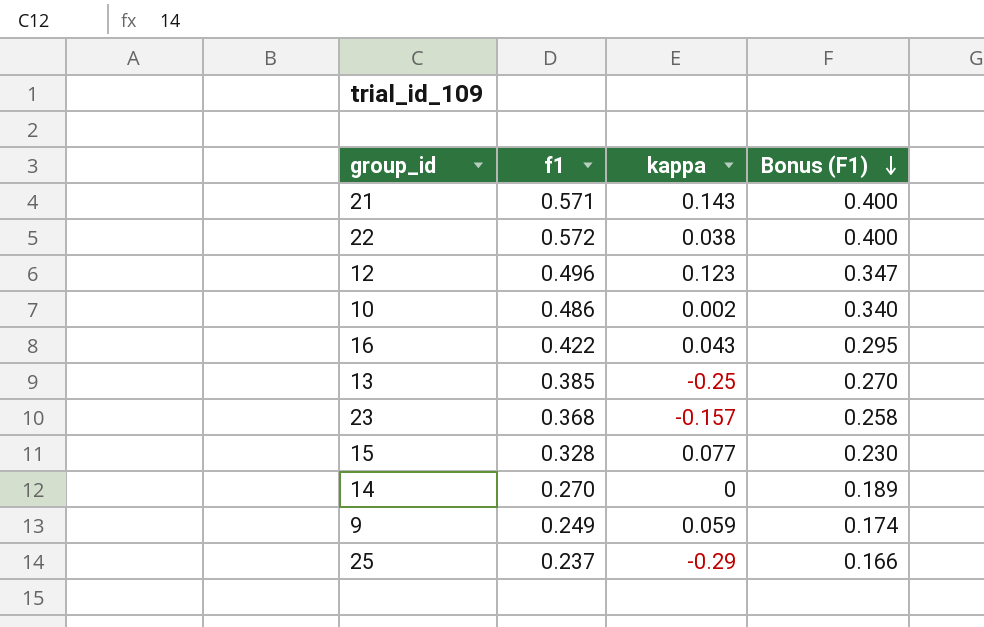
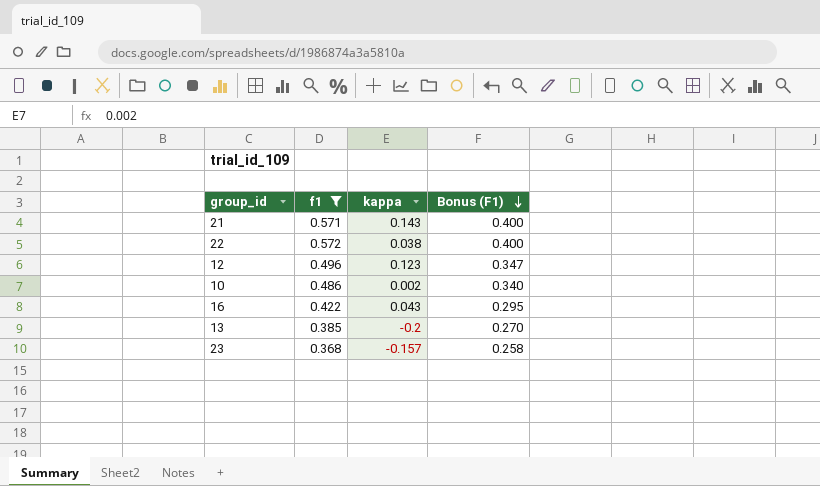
filter: none -> f1 >= 0.368
13 | kappa: -0.25 -> -0.2

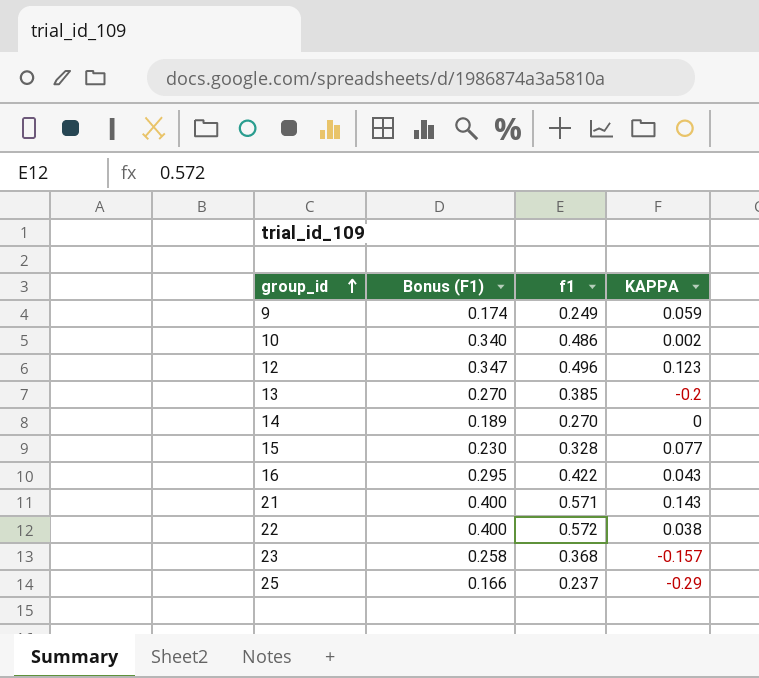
filter: f1 >= 0.368 -> none
row order: Bonus (F1) descending -> group_id ascending
column Bonus (F1) | position: 4 -> 2
column name: kappa -> KAPPA

